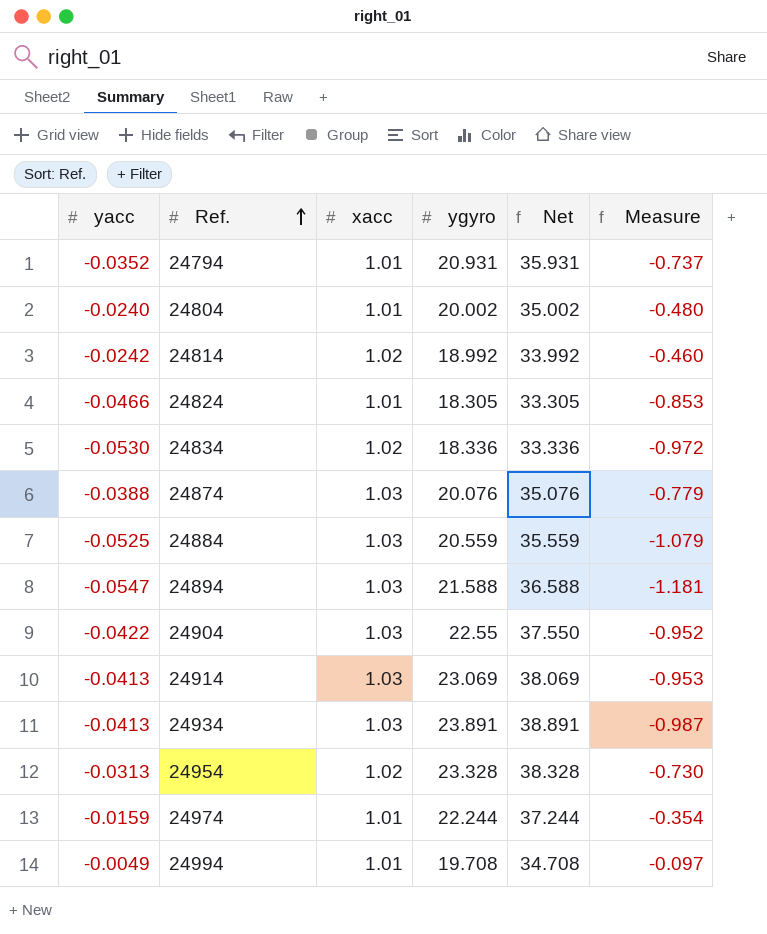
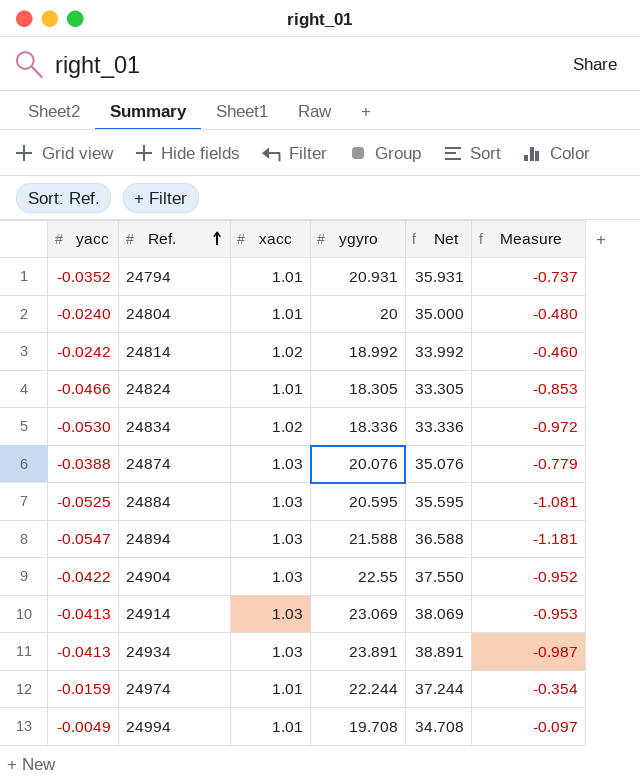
row 24954: -0.0313 | 1.02 | 23.328 | 38.328 | -0.730 -> none
24804 | ygyro: 20.002 -> 20
24804 | Net: 35.002 -> 35.000
24884 | ygyro: 20.559 -> 20.595
24884 | Net: 35.559 -> 35.595
24884 | Measure: -1.079 -> -1.081

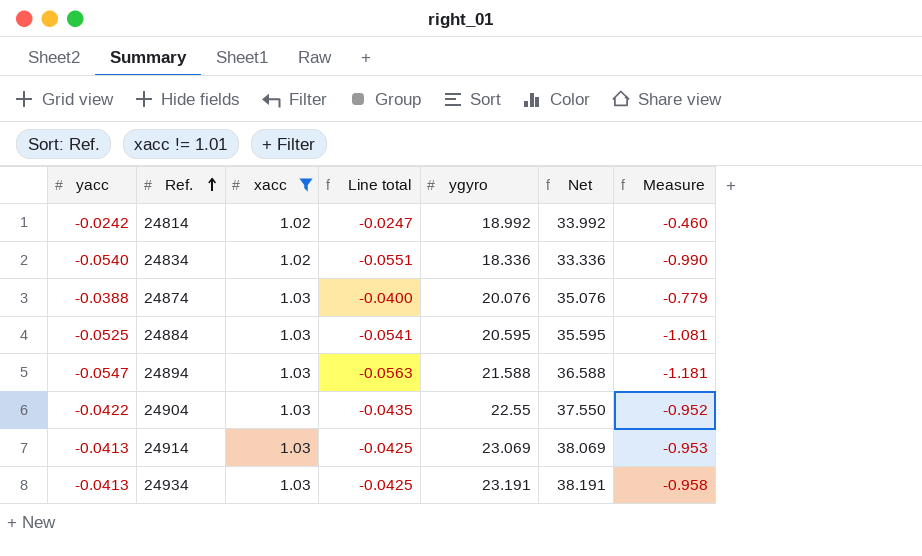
filter: none -> xacc != 1.01
column Line total | formula: none -> [yacc] * [xacc]
24834 | yacc: -0.0530 -> -0.0540
24834 | Measure: -0.972 -> -0.990
24934 | ygyro: 23.891 -> 23.191
24934 | Net: 38.891 -> 38.191
24934 | Measure: -0.987 -> -0.958

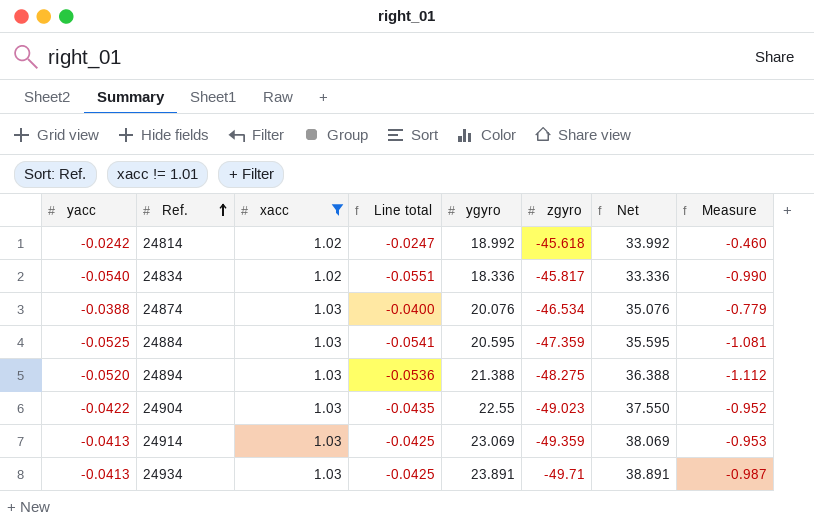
column zgyro | position: none -> 6
24894 | yacc: -0.0547 -> -0.0520
24894 | Line total: -0.0563 -> -0.0536
24894 | ygyro: 21.588 -> 21.388
24894 | Net: 36.588 -> 36.388
24894 | Measure: -1.181 -> -1.112
24934 | ygyro: 23.191 -> 23.891
24934 | Net: 38.191 -> 38.891
24934 | Measure: -0.958 -> -0.987

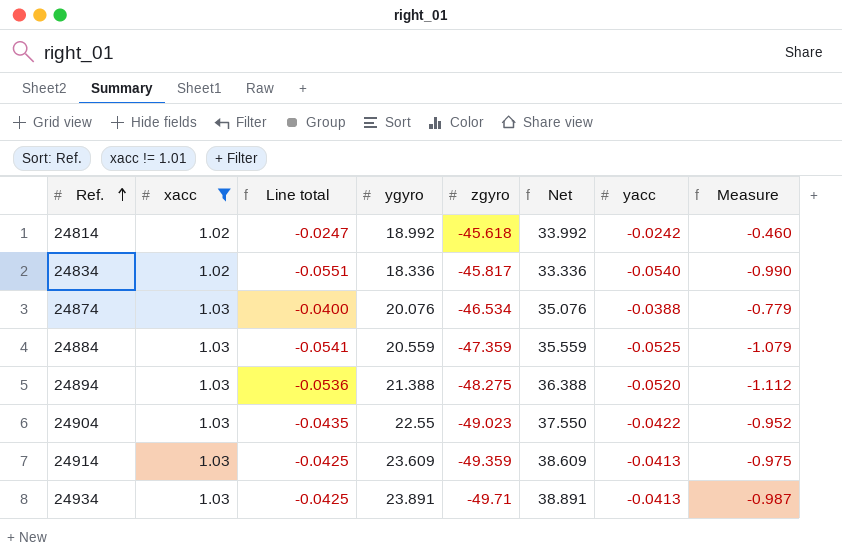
column yacc | position: 1 -> 7
24884 | ygyro: 20.595 -> 20.559
24884 | Net: 35.595 -> 35.559
24884 | Measure: -1.081 -> -1.079
24914 | ygyro: 23.069 -> 23.609
24914 | Net: 38.069 -> 38.609
24914 | Measure: -0.953 -> -0.975

